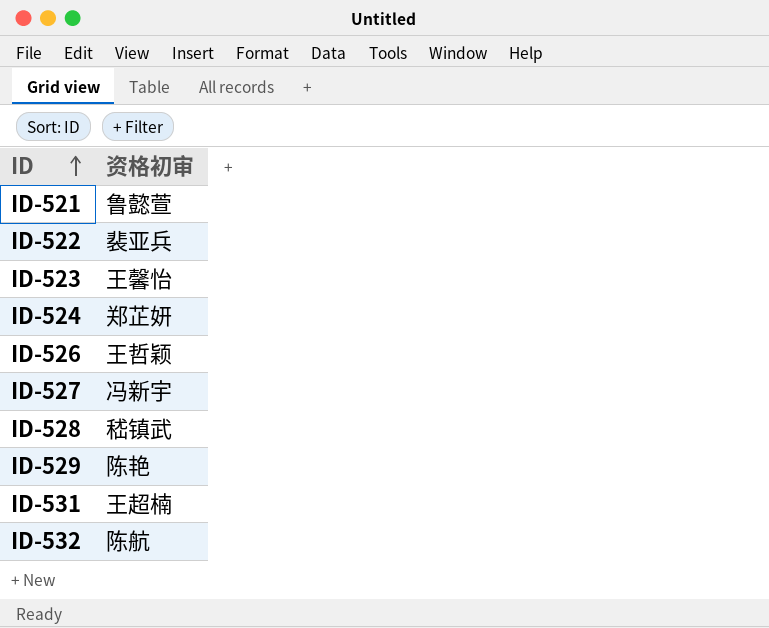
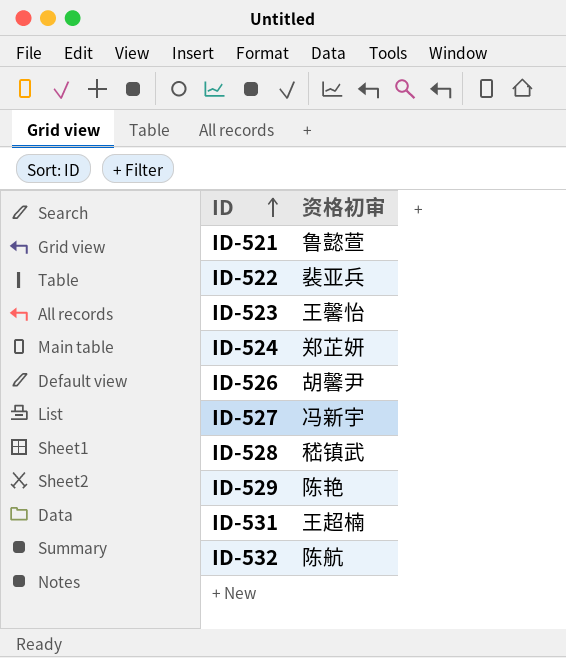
ID-526 | 资格初审: 王哲颖 -> 胡馨尹

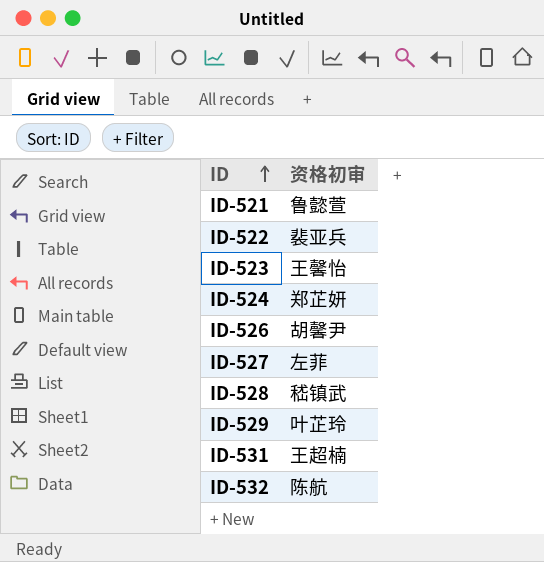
ID-527 | 资格初审: 冯新宇 -> 左菲
ID-529 | 资格初审: 陈艳 -> 叶芷玲

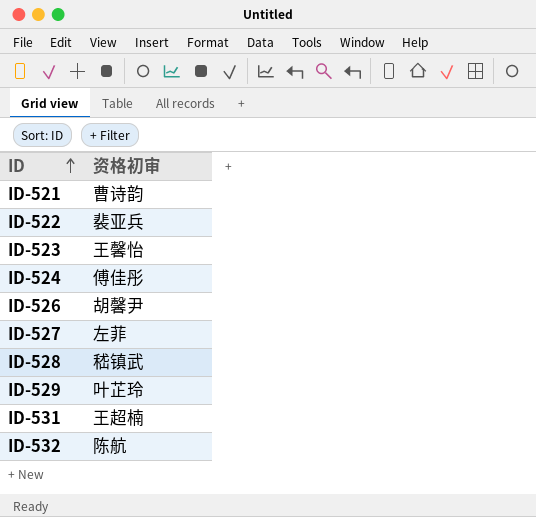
ID-521 | 资格初审: 鲁懿萱 -> 曹诗韵
ID-524 | 资格初审: 郑芷妍 -> 傅佳彤

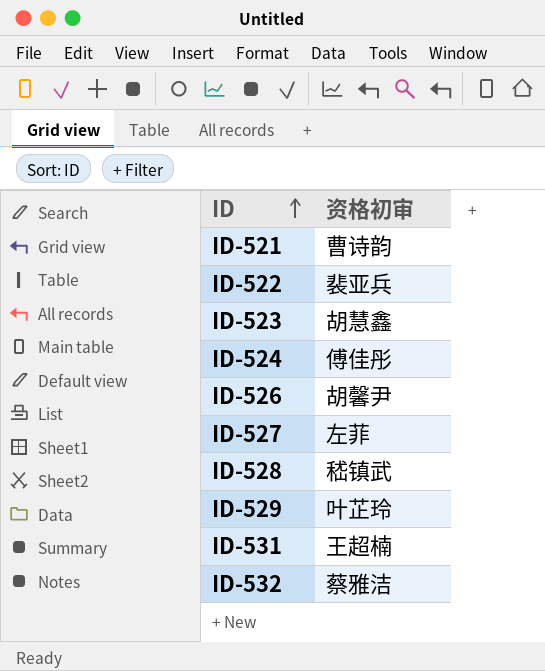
ID-523 | 资格初审: 王馨怡 -> 胡慧鑫
ID-532 | 资格初审: 陈航 -> 蔡雅洁

